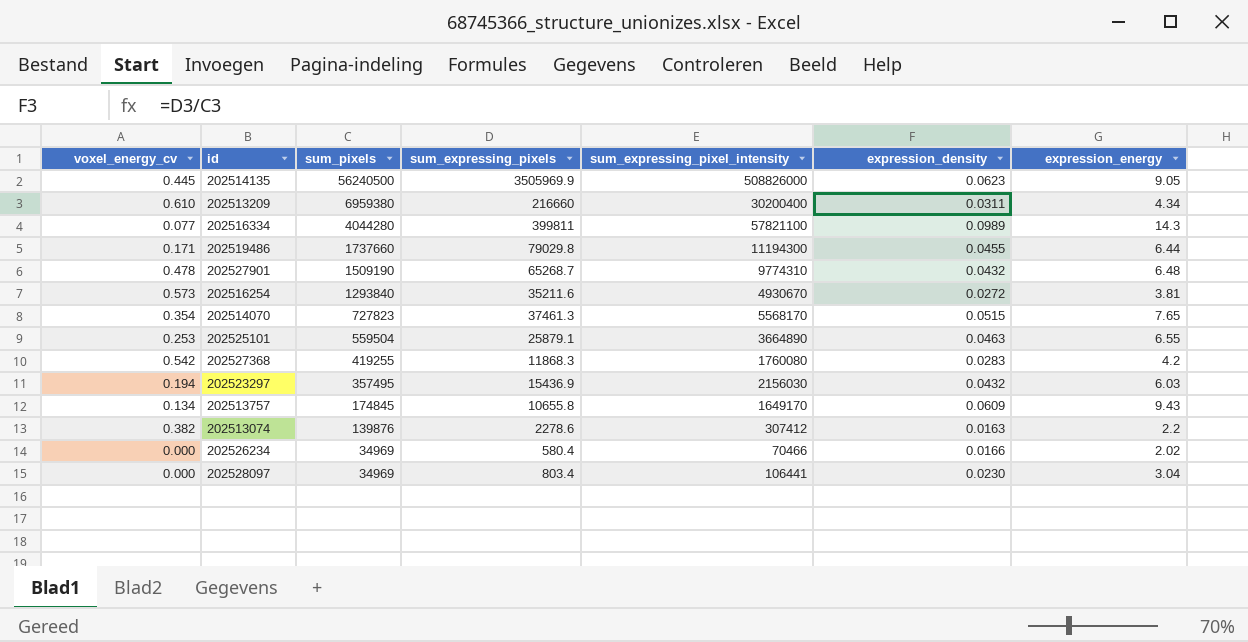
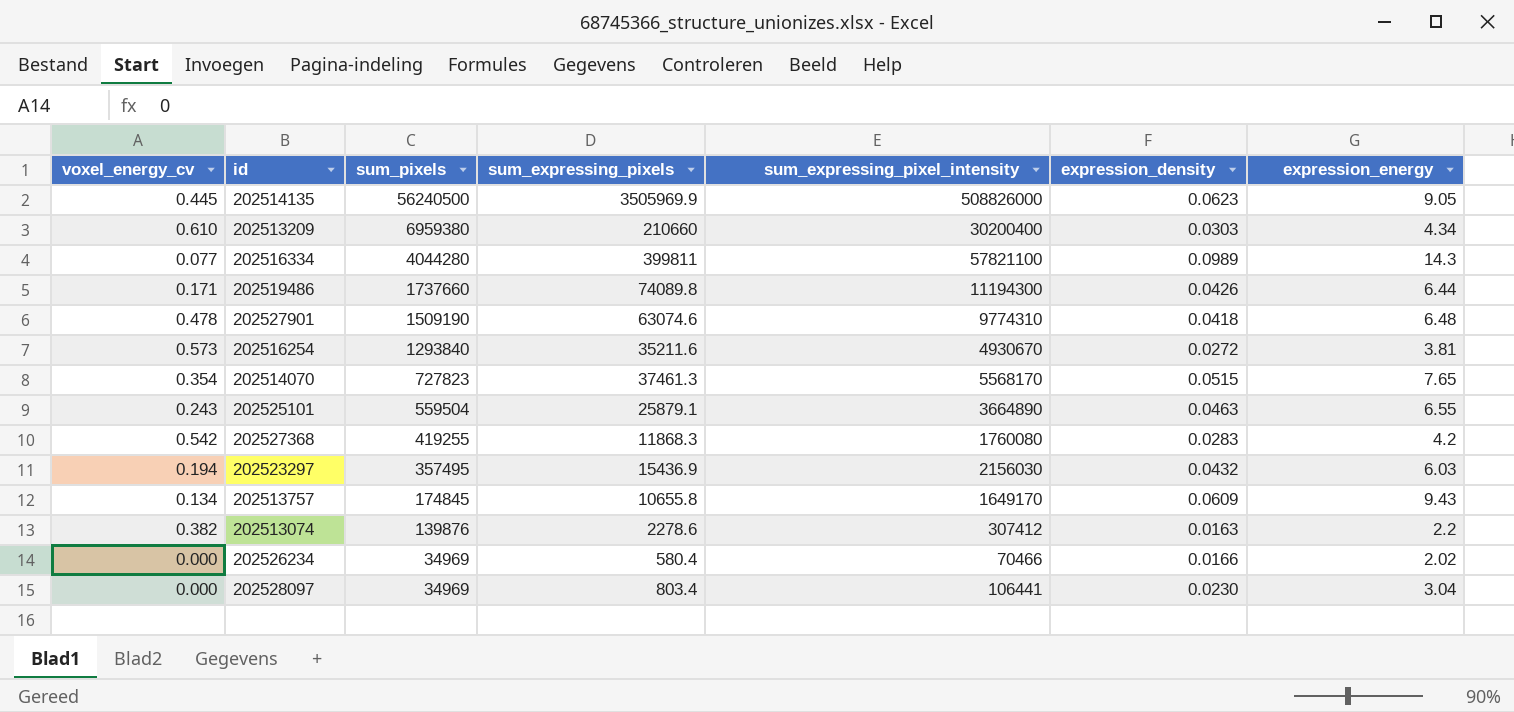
202513209 | sum_expressing_pixels: 216660 -> 210660
202513209 | expression_density: 0.0311 -> 0.0303
202519486 | sum_expressing_pixels: 79029.8 -> 74089.8
202519486 | expression_density: 0.0455 -> 0.0426
202527901 | sum_expressing_pixels: 65268.7 -> 63074.6
202527901 | expression_density: 0.0432 -> 0.0418
202525101 | voxel_energy_cv: 0.253 -> 0.243

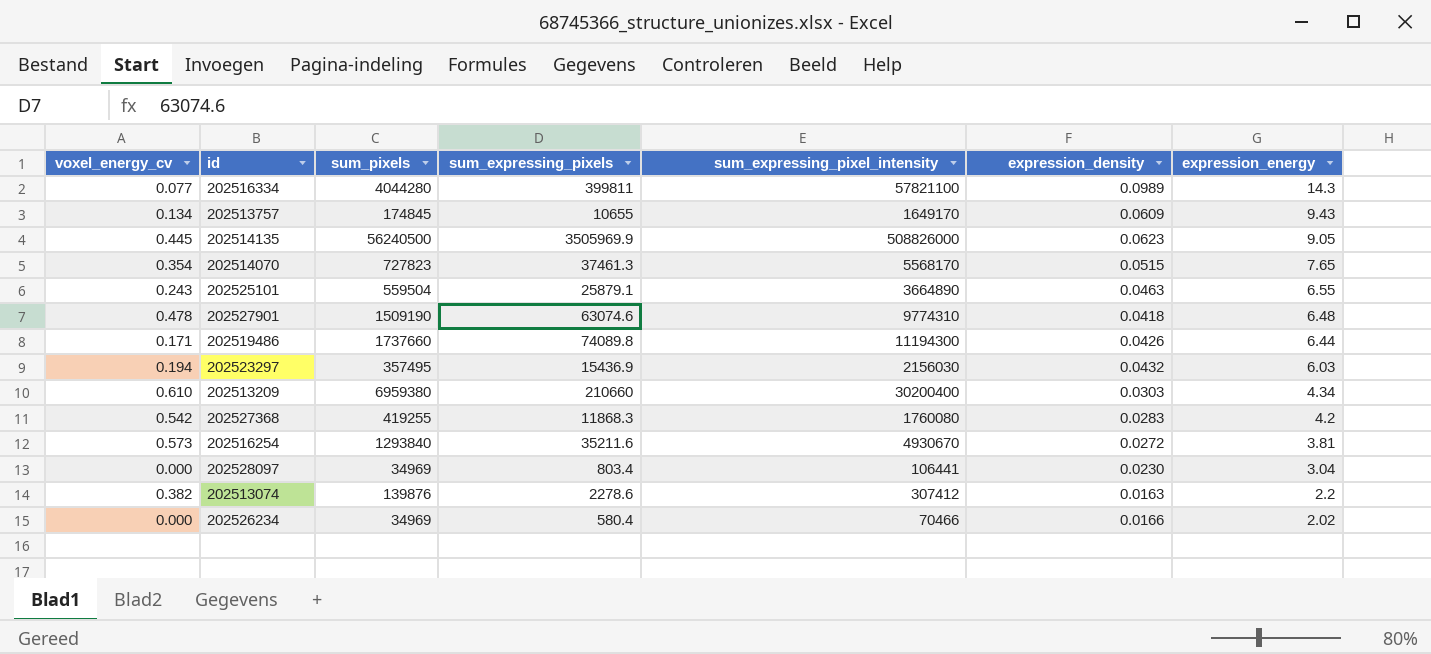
row order: sum_pixels descending -> expression_energy descending
202513757 | sum_expressing_pixels: 10655.8 -> 10655

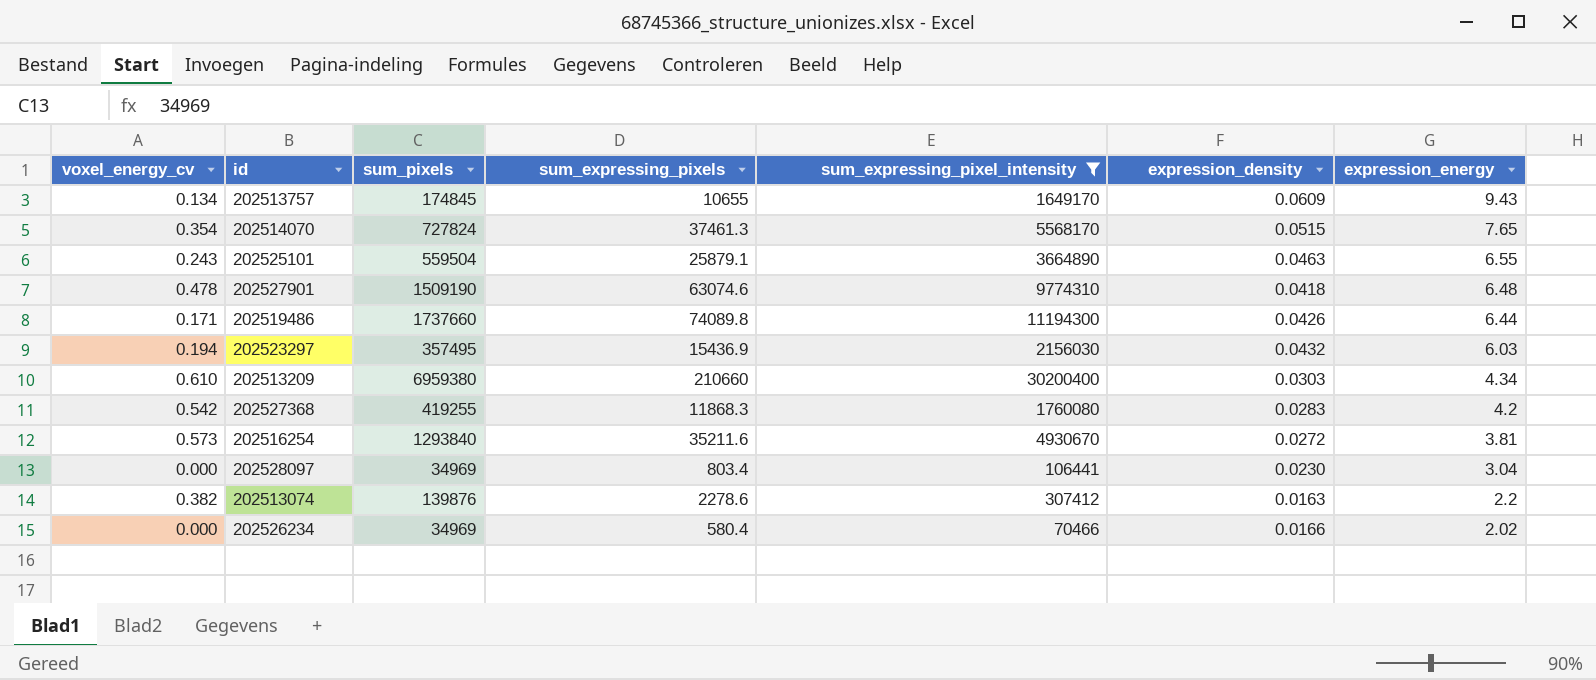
filter: none -> sum_expressing_pixel_intensity <= 30200400
202514070 | sum_pixels: 727823 -> 727824

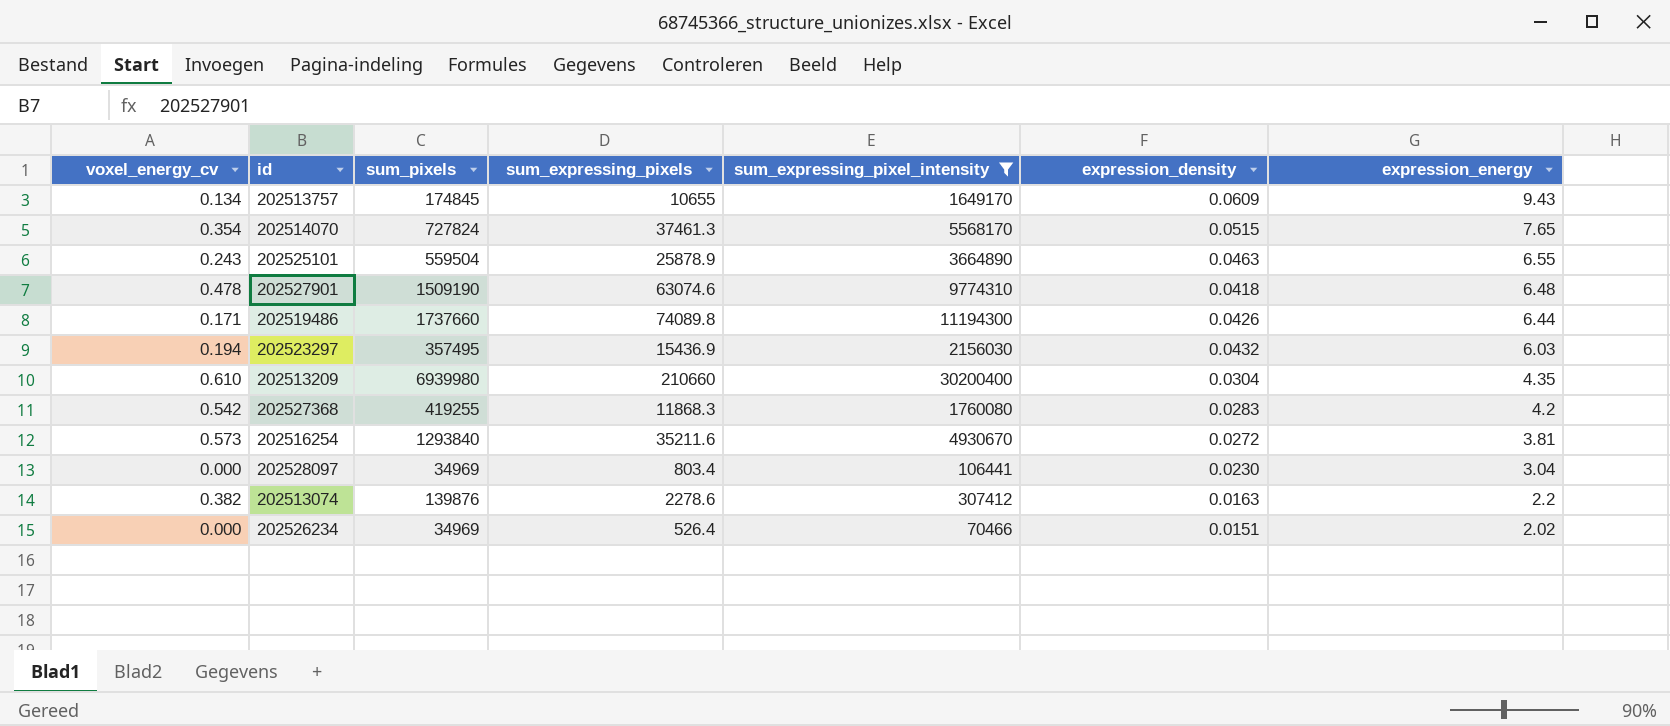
202525101 | sum_expressing_pixels: 25879.1 -> 25878.9
202513209 | sum_pixels: 6959380 -> 6939980
202513209 | expression_density: 0.0303 -> 0.0304
202513209 | expression_energy: 4.34 -> 4.35
202526234 | sum_expressing_pixels: 580.4 -> 526.4
202526234 | expression_density: 0.0166 -> 0.0151

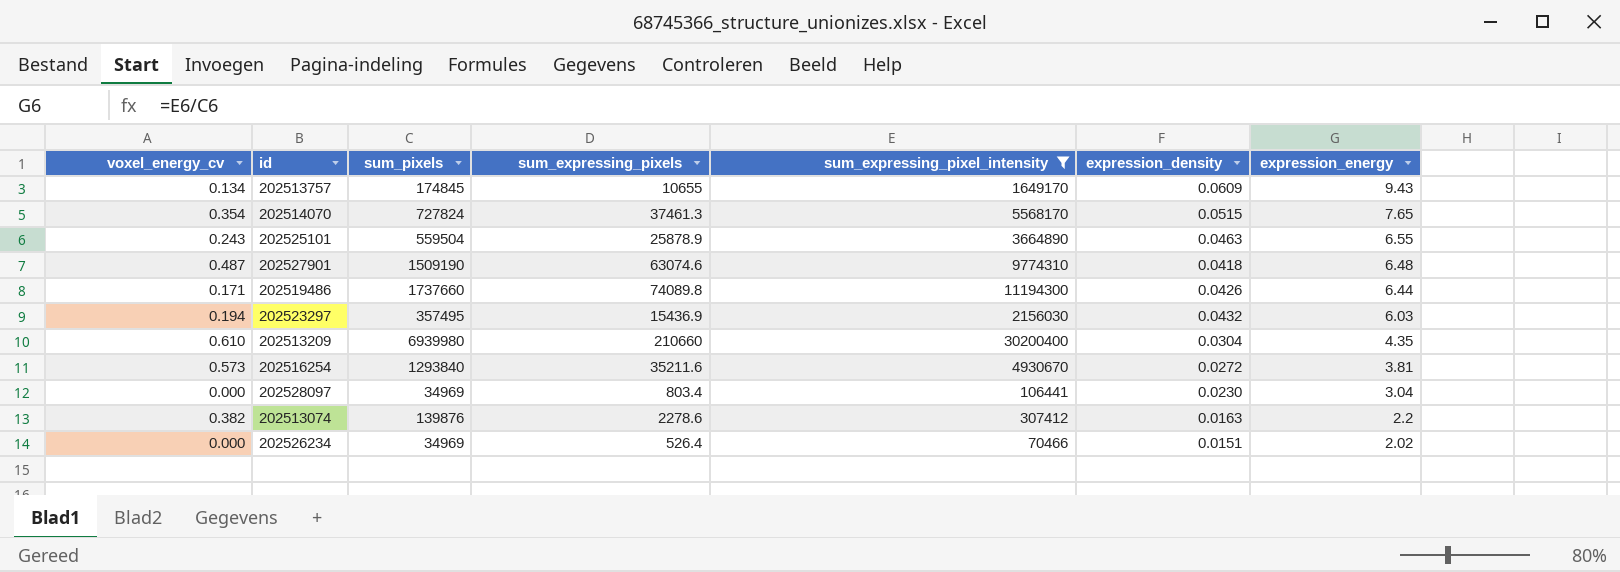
row 202527368: 0.542 | 419255 | 11868.3 | 1760080 | 0.0283 | 4.2 -> none
202527901 | voxel_energy_cv: 0.478 -> 0.487

